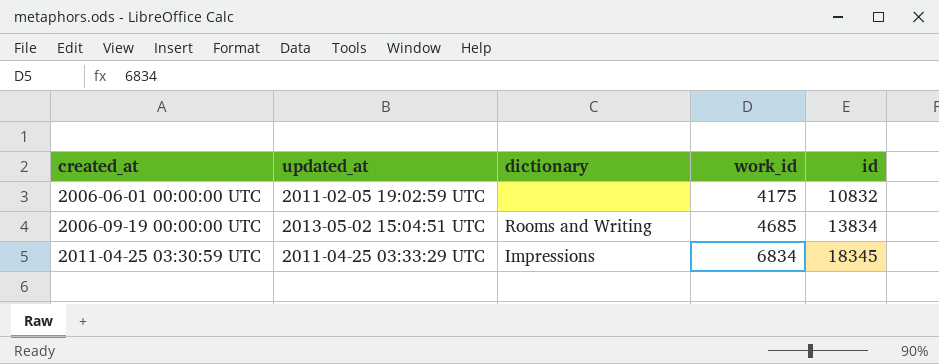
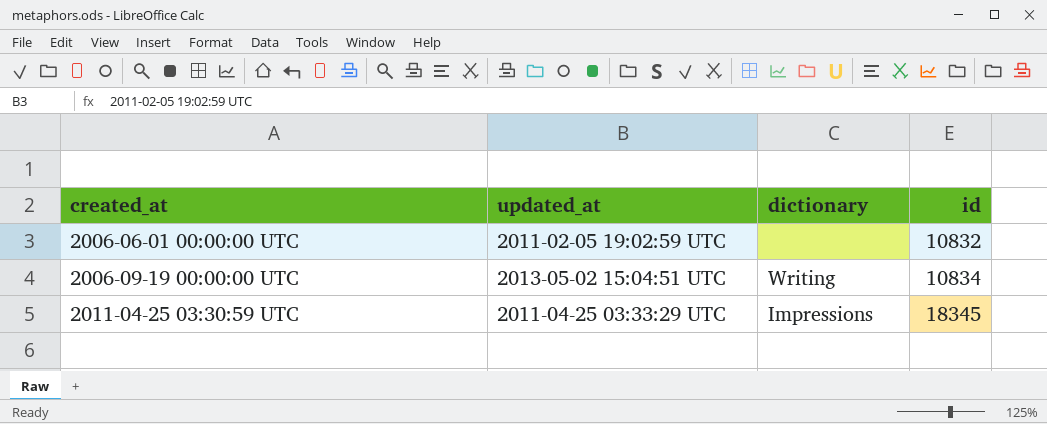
column work_id | position: 4 -> none
2006-09-19 00:00:00 UTC | dictionary: Rooms and Writing -> Writing
2006-09-19 00:00:00 UTC | id: 13834 -> 10834

